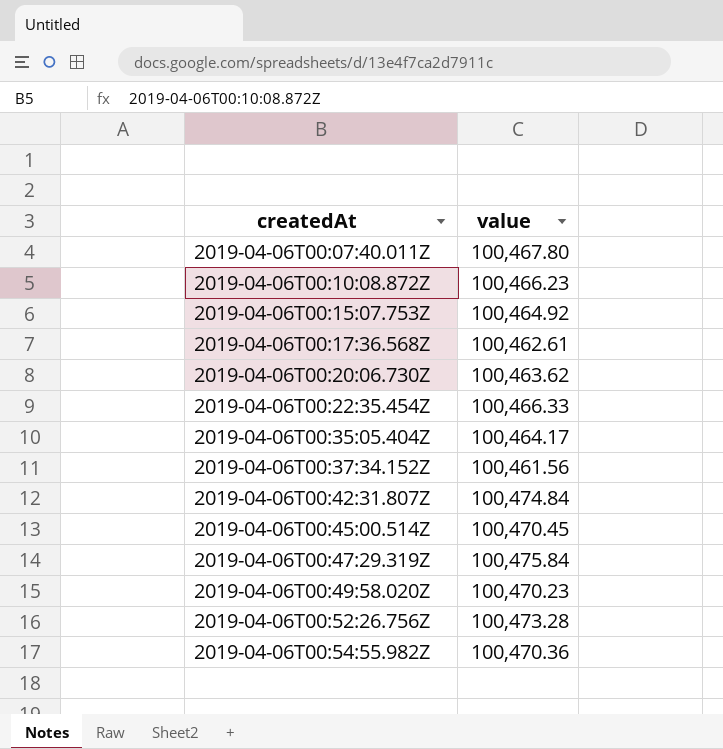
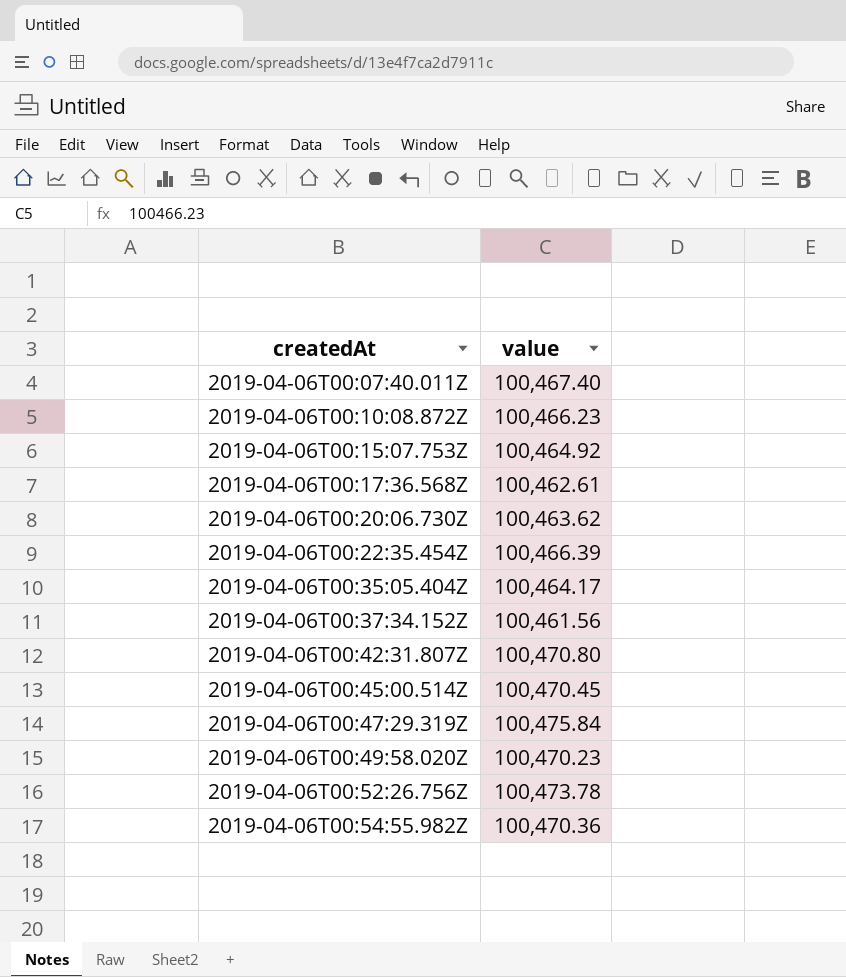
2019-04-06T00:07:40.011Z | value: 100,467.80 -> 100,467.40
2019-04-06T00:22:35.454Z | value: 100,466.33 -> 100,466.39
2019-04-06T00:42:31.807Z | value: 100,474.84 -> 100,470.80
2019-04-06T00:52:26.756Z | value: 100,473.28 -> 100,473.78

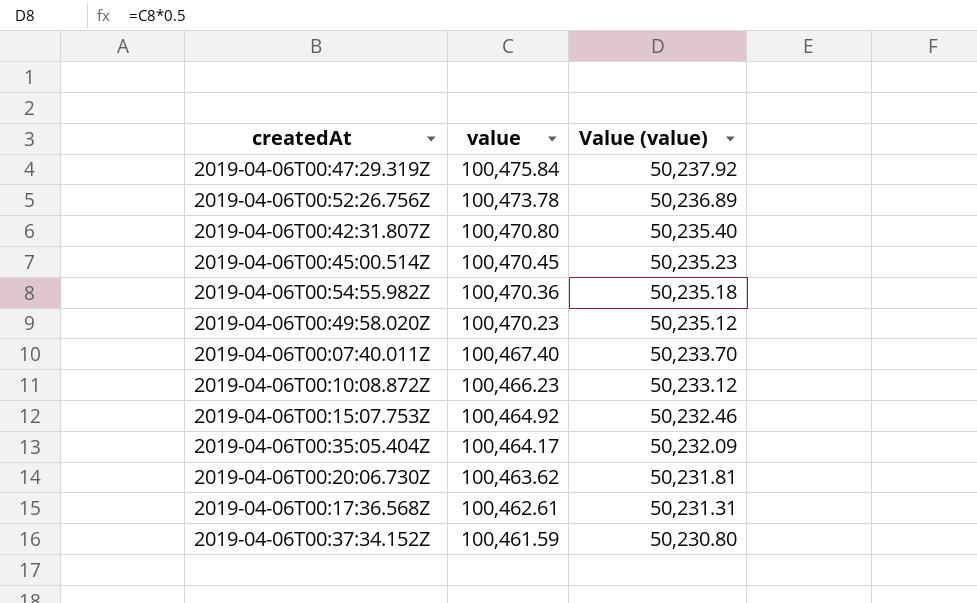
row order: createdAt ascending -> value descending
column Value (value) | formula: none -> [value] * 0.5
row 2019-04-06T00:22:35.454Z: 100,466.39 -> none
2019-04-06T00:37:34.152Z | value: 100,461.56 -> 100,461.59

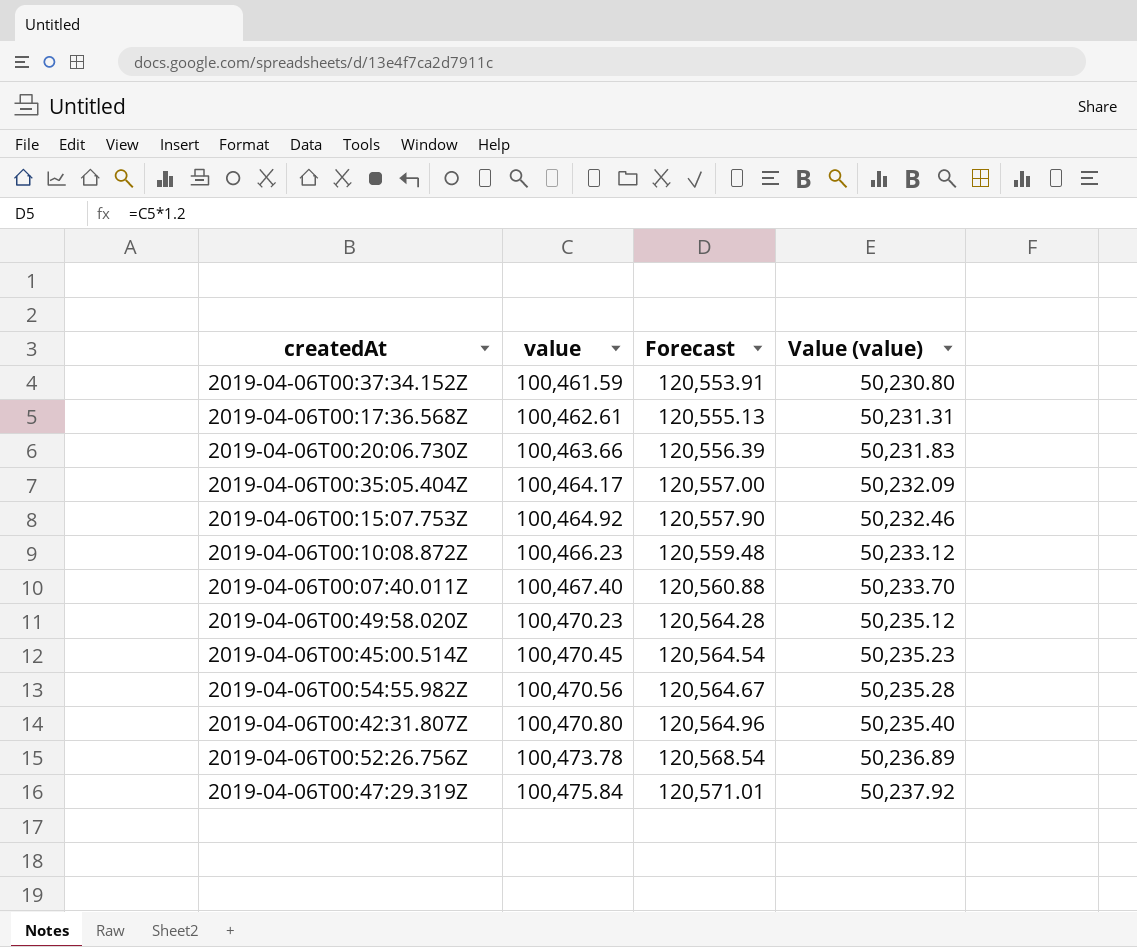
row order: value descending -> value ascending
column Forecast | formula: none -> [value] * 1.2
2019-04-06T00:20:06.730Z | value: 100,463.62 -> 100,463.66
2019-04-06T00:20:06.730Z | Value (value): 50,231.81 -> 50,231.83
2019-04-06T00:54:55.982Z | value: 100,470.36 -> 100,470.56
2019-04-06T00:54:55.982Z | Value (value): 50,235.18 -> 50,235.28

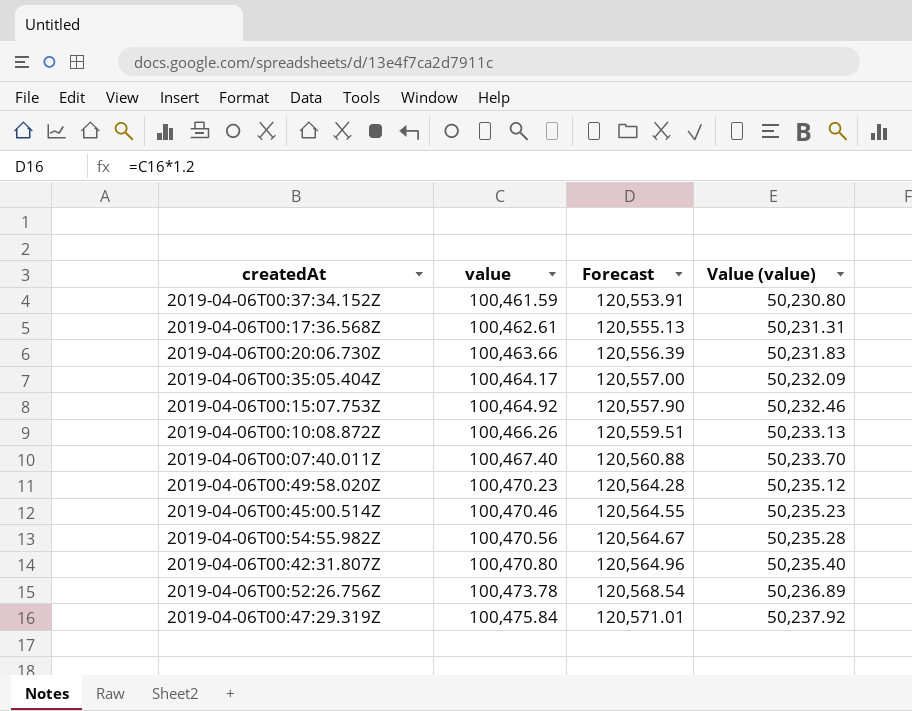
2019-04-06T00:10:08.872Z | value: 100,466.23 -> 100,466.26
2019-04-06T00:10:08.872Z | Forecast: 120,559.48 -> 120,559.51
2019-04-06T00:10:08.872Z | Value (value): 50,233.12 -> 50,233.13
2019-04-06T00:45:00.514Z | value: 100,470.45 -> 100,470.46
2019-04-06T00:45:00.514Z | Forecast: 120,564.54 -> 120,564.55

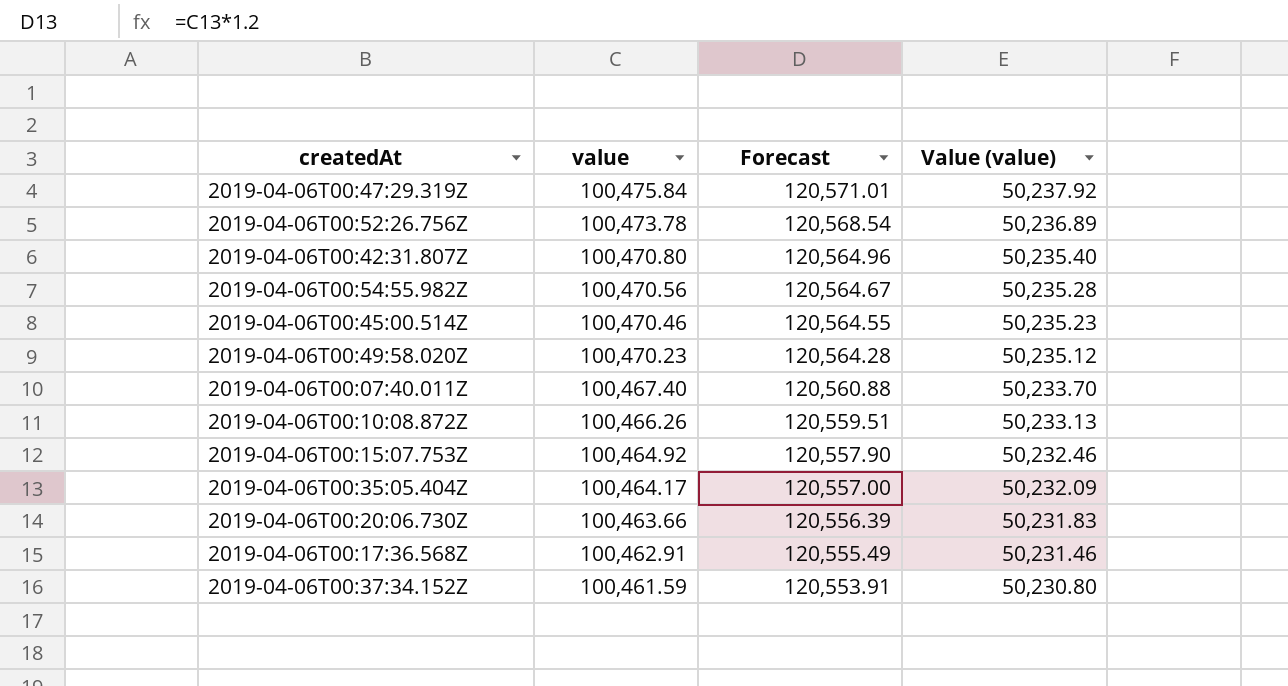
row order: value ascending -> value descending
2019-04-06T00:17:36.568Z | value: 100,462.61 -> 100,462.91
2019-04-06T00:17:36.568Z | Forecast: 120,555.13 -> 120,555.49
2019-04-06T00:17:36.568Z | Value (value): 50,231.31 -> 50,231.46

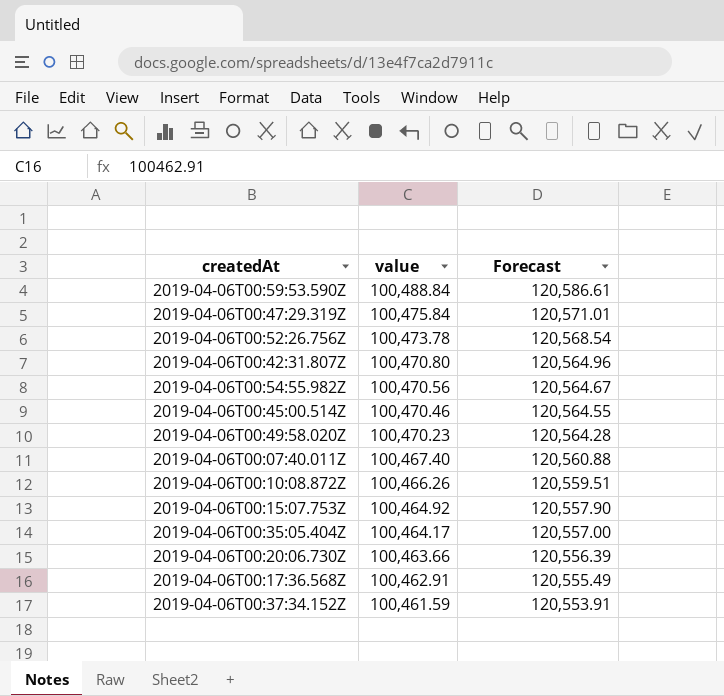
column Value (value) | formula: [value] * 0.5 -> none
row 2019-04-06T00:59:53.590Z: none -> 100,488.84 | 120,586.61

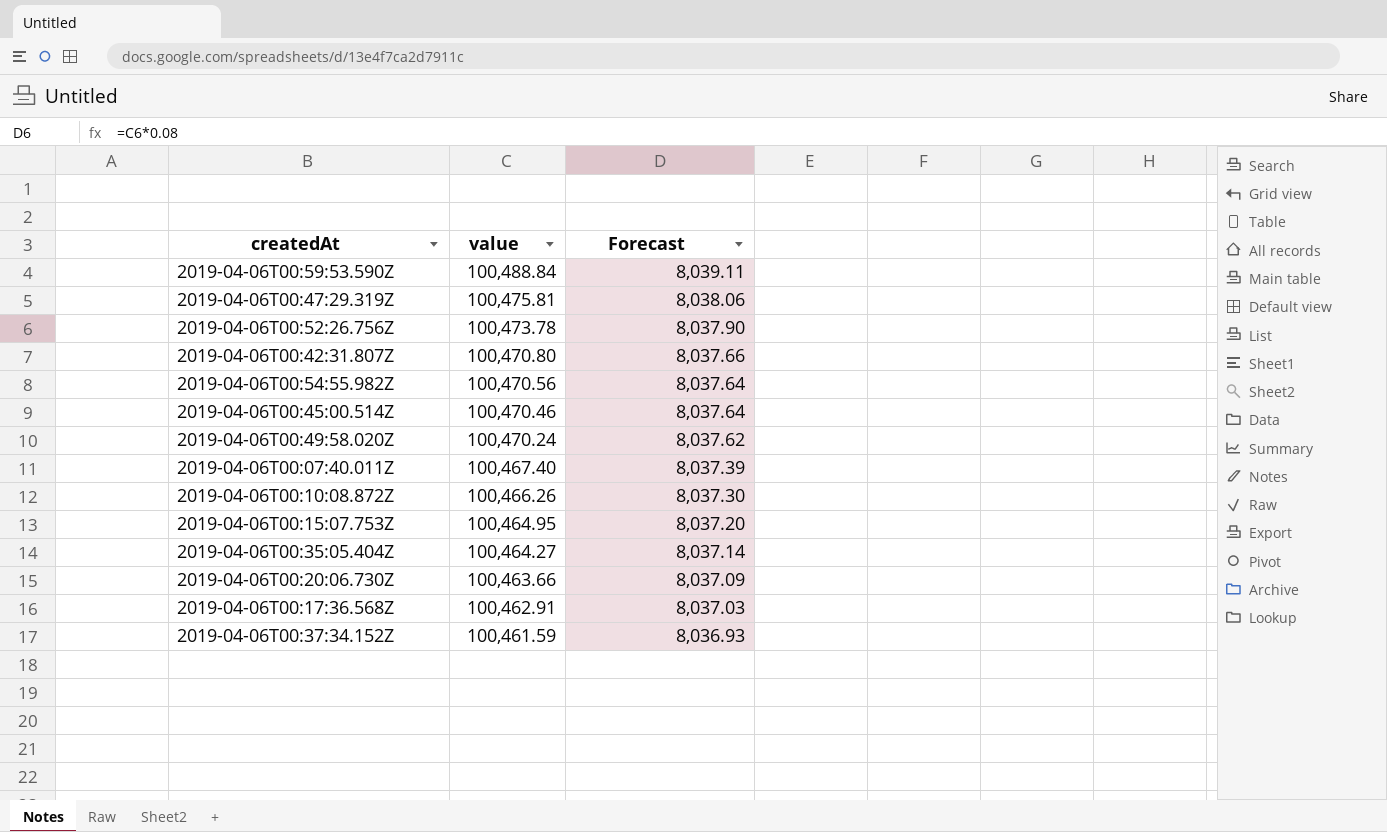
column Forecast | formula: [value] * 1.2 -> [value] * 0.08
2019-04-06T00:47:29.319Z | value: 100,475.84 -> 100,475.81
2019-04-06T00:49:58.020Z | value: 100,470.23 -> 100,470.24
2019-04-06T00:15:07.753Z | value: 100,464.92 -> 100,464.95
2019-04-06T00:35:05.404Z | value: 100,464.17 -> 100,464.27

